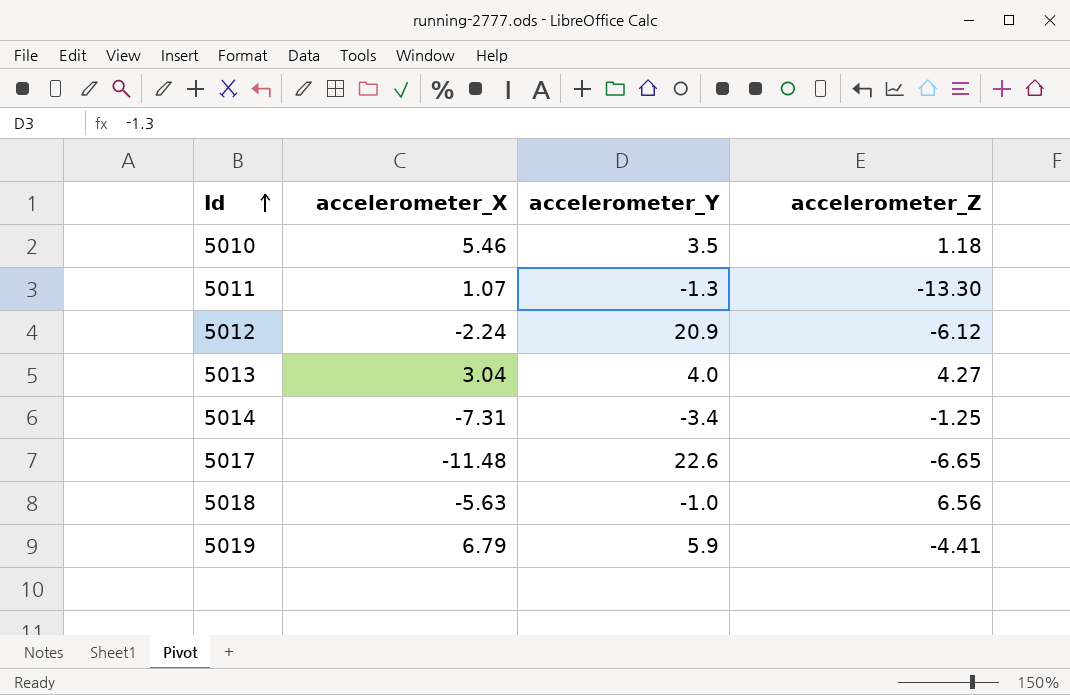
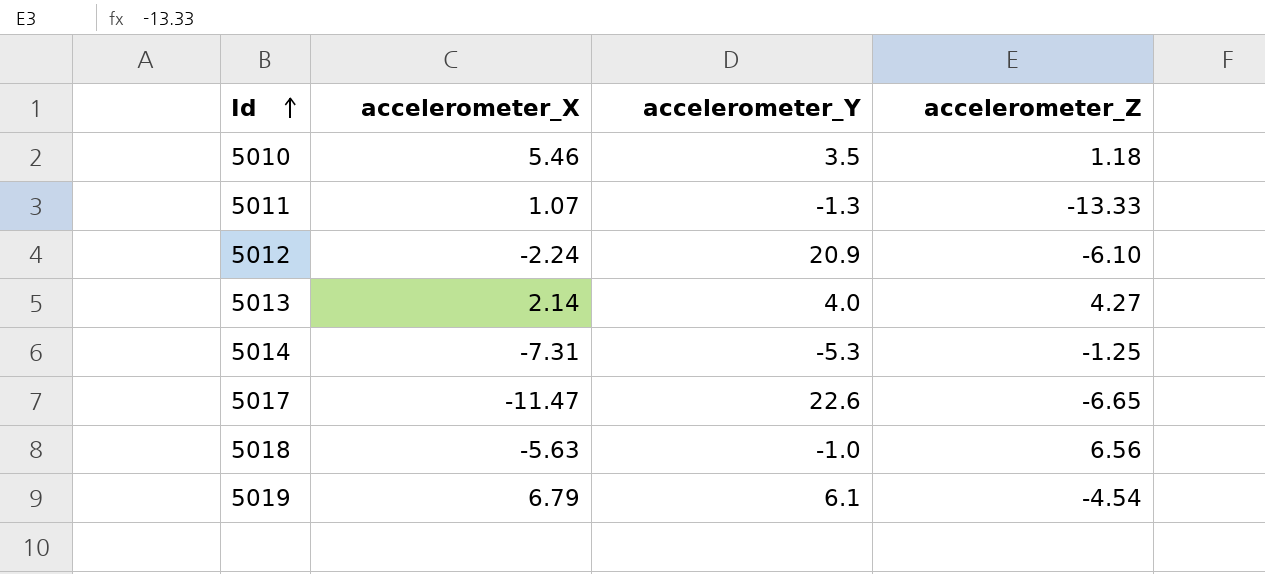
5011 | accelerometer_Z: -13.30 -> -13.33
5012 | accelerometer_Z: -6.12 -> -6.10
5013 | accelerometer_X: 3.04 -> 2.14
5014 | accelerometer_Y: -3.4 -> -5.3
5017 | accelerometer_X: -11.48 -> -11.47
5019 | accelerometer_Y: 5.9 -> 6.1
5019 | accelerometer_Z: -4.41 -> -4.54

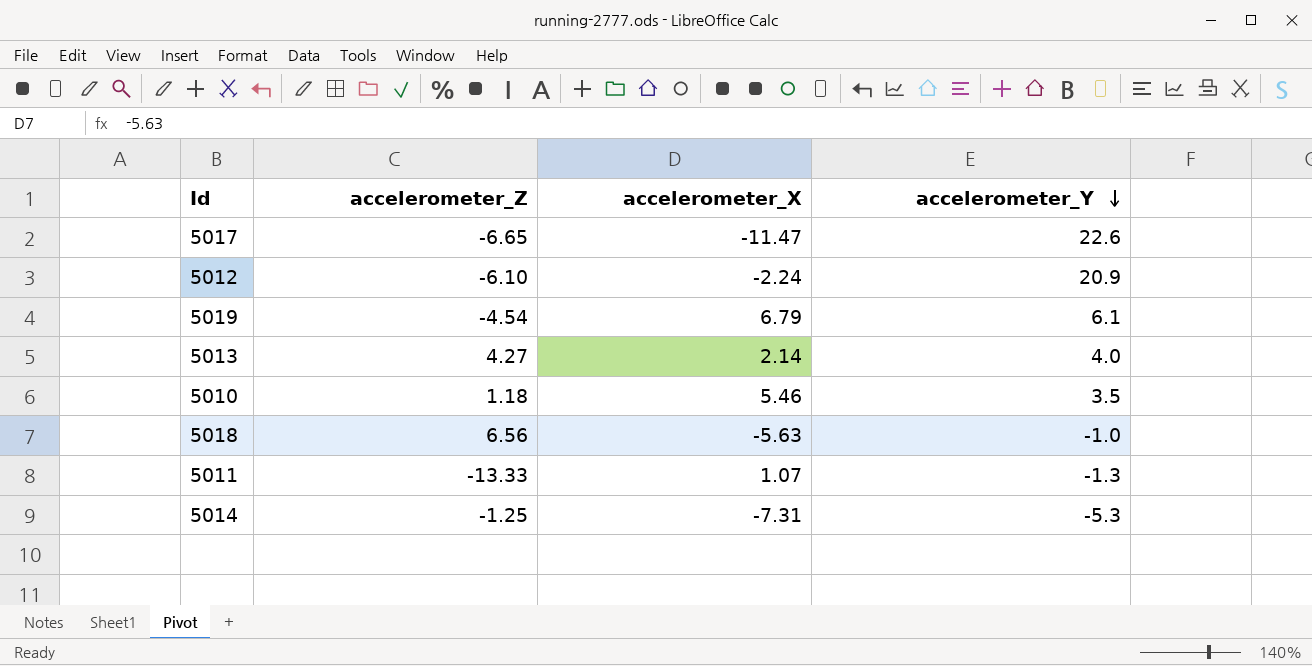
row order: Id ascending -> accelerometer_Y descending
column accelerometer_Z | position: 4 -> 2

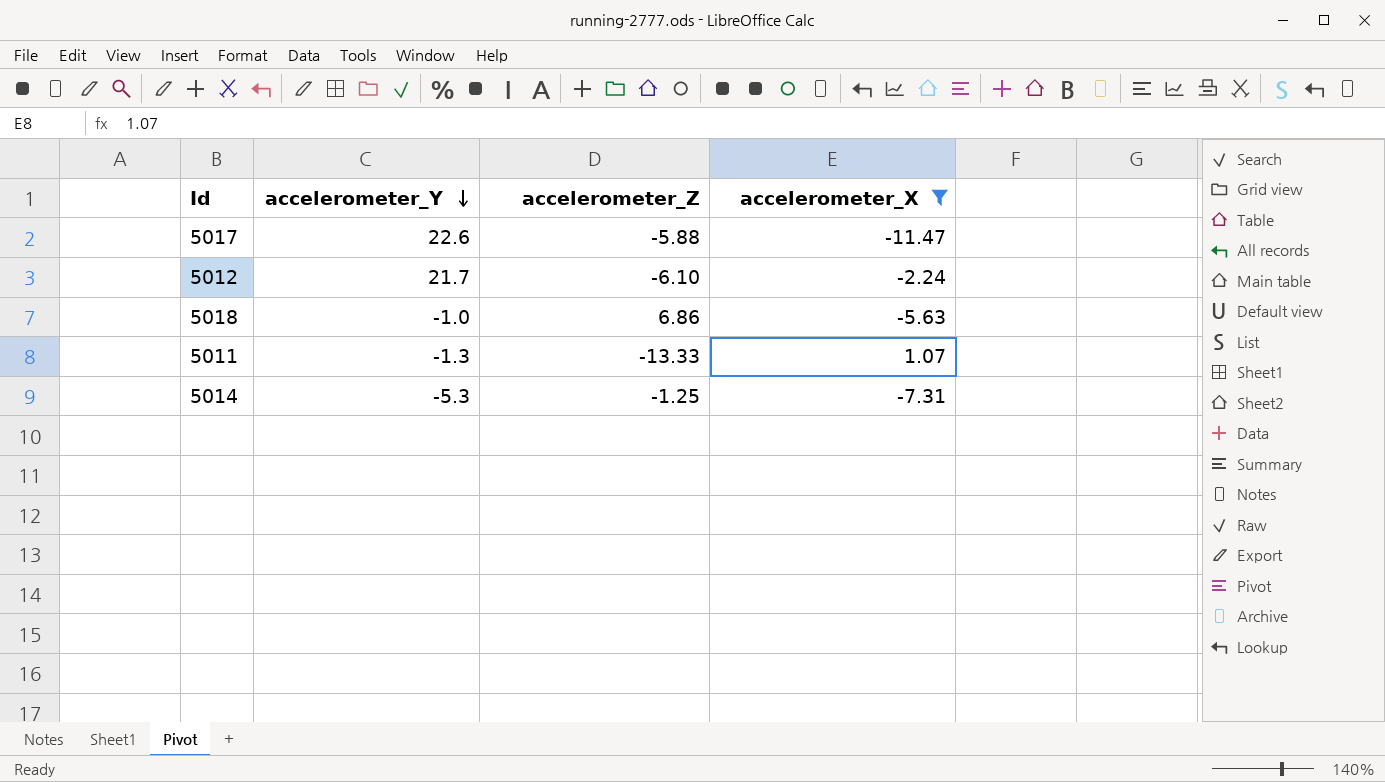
filter: none -> accelerometer_X <= 1.07
column accelerometer_Y | position: 4 -> 2
5017 | accelerometer_Z: -6.65 -> -5.88
5012 | accelerometer_Y: 20.9 -> 21.7
5018 | accelerometer_Z: 6.56 -> 6.86

